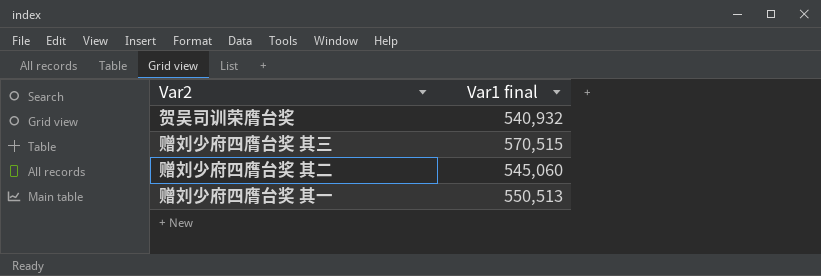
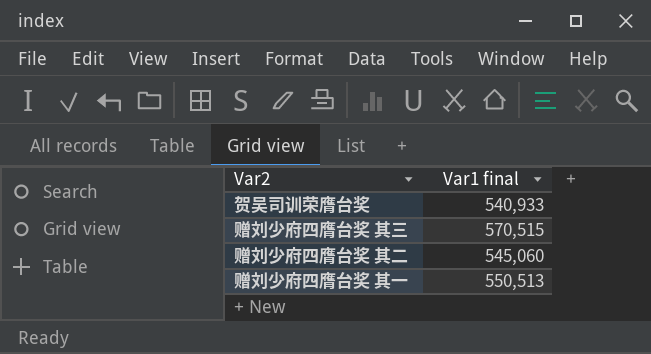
贺吴司训荣膺台奖 | Var1 final: 540,932 -> 540,933

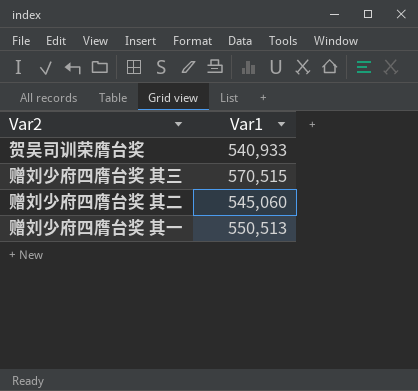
column name: Var1 final -> Var1

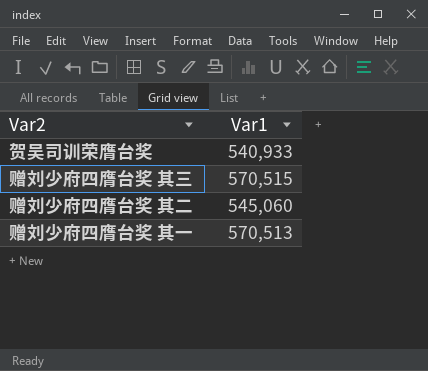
赠刘少府四膺台奖 其一 | Var1: 550,513 -> 570,513

